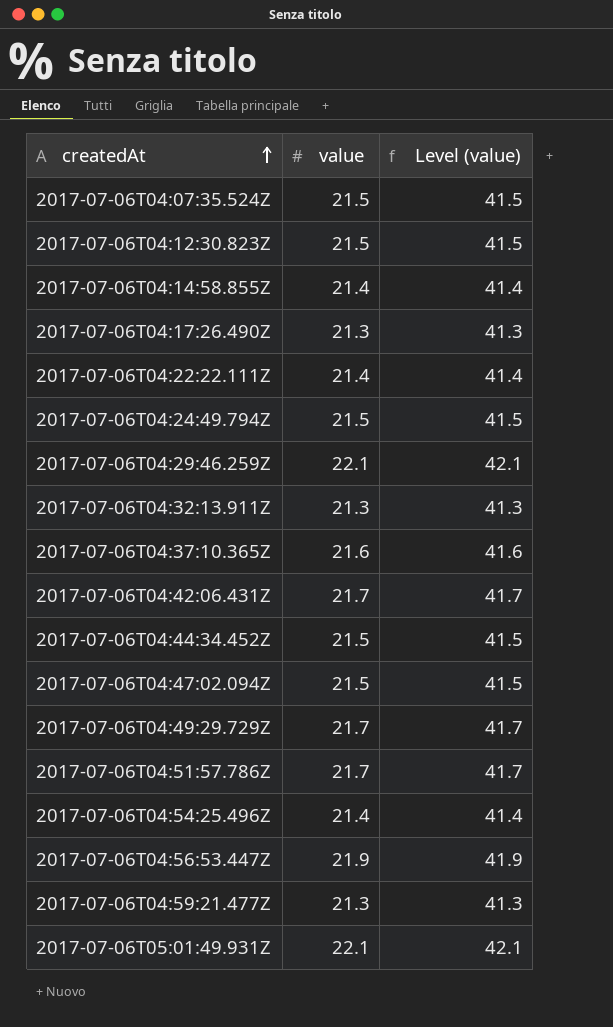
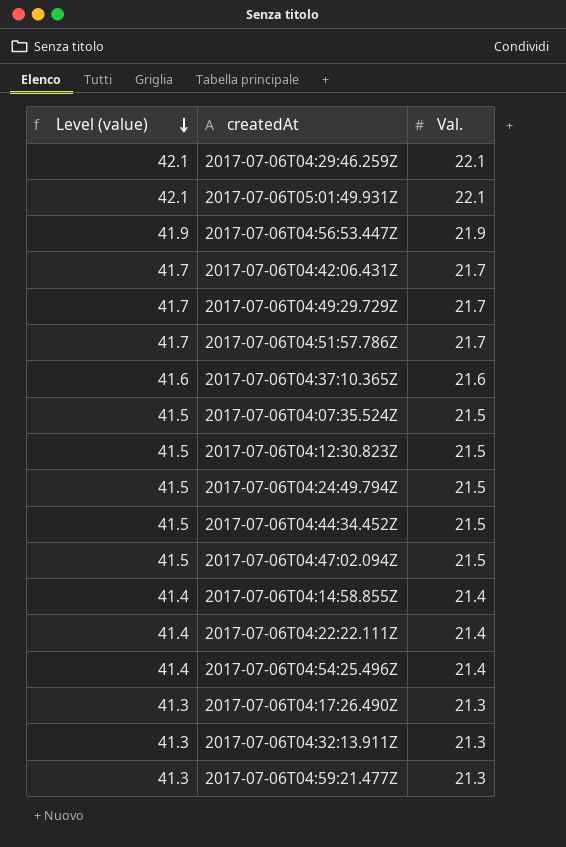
row order: createdAt ascending -> Level (value) descending
column Level (value) | position: 3 -> 1
column name: value -> Val.

